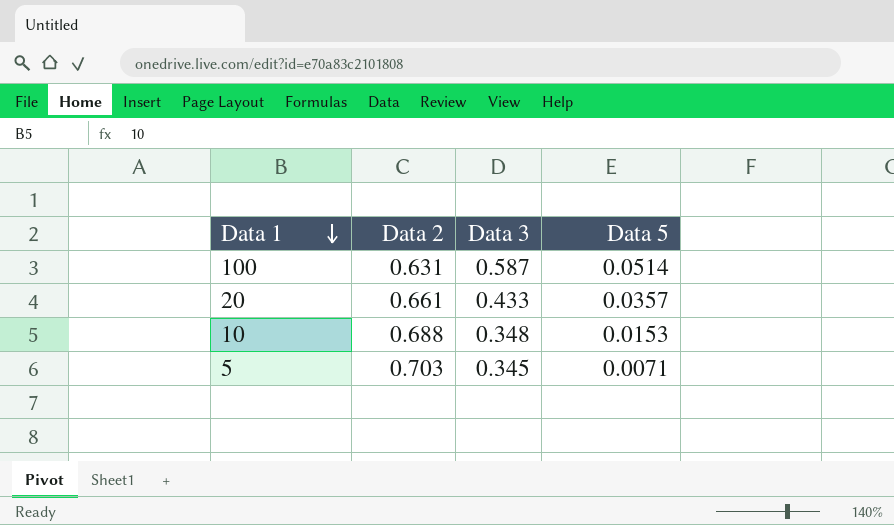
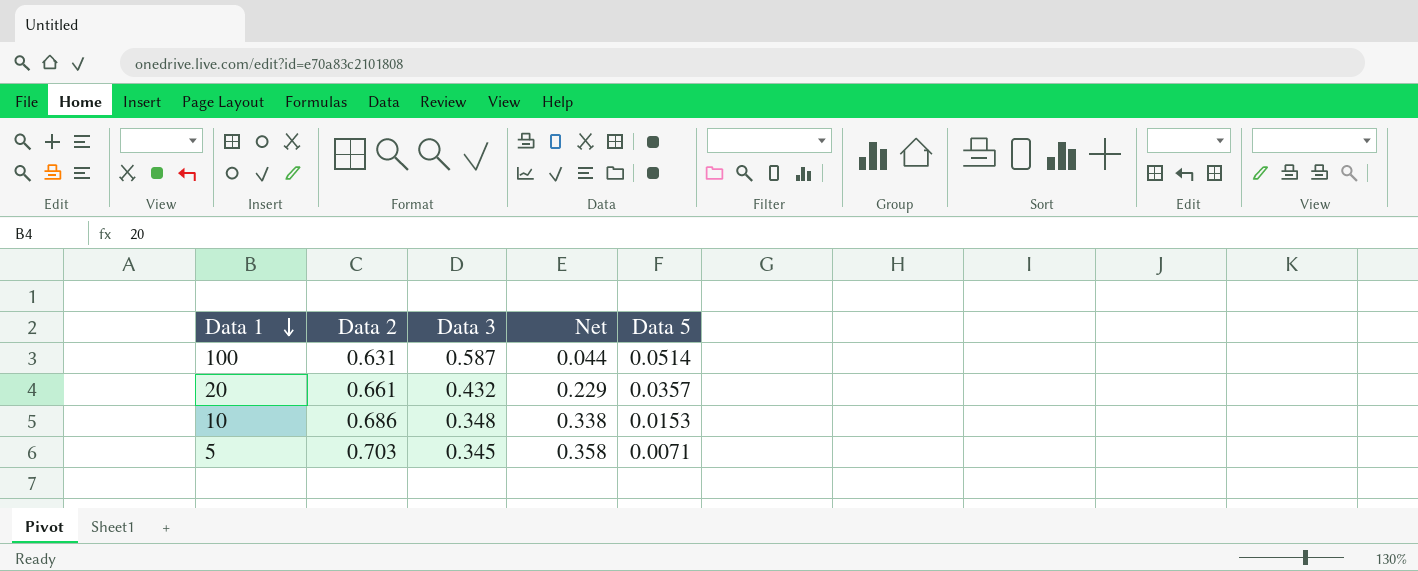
column Net | formula: none -> [Data 2] - [Data 3]
20 | Data 3: 0.433 -> 0.432
10 | Data 2: 0.688 -> 0.686

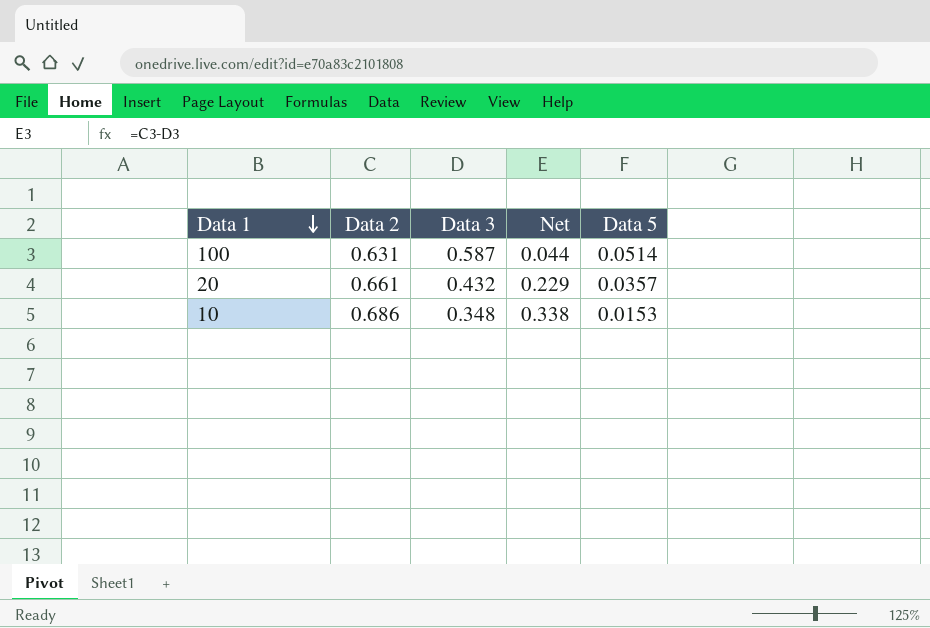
row 5: 0.703 | 0.345 | 0.358 | 0.0071 -> none

